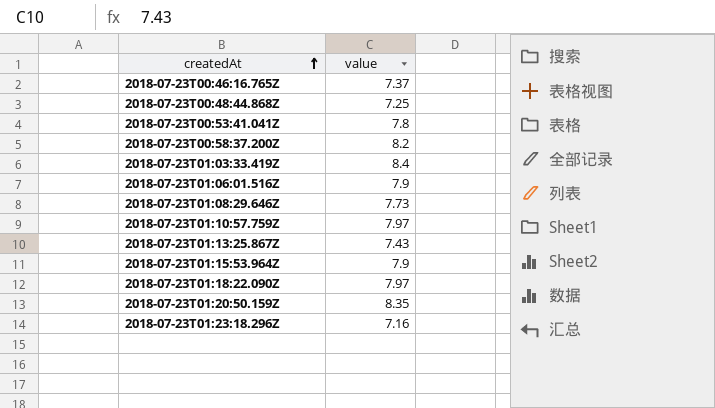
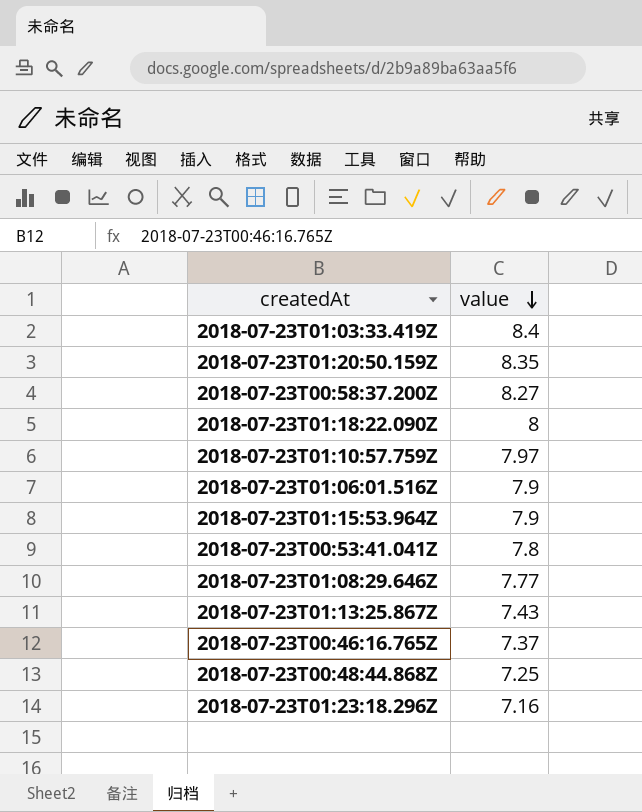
row order: createdAt ascending -> value descending
2018-07-23T00:58:37.200Z | value: 8.2 -> 8.27
2018-07-23T01:18:22.090Z | value: 7.97 -> 8
2018-07-23T01:08:29.646Z | value: 7.73 -> 7.77

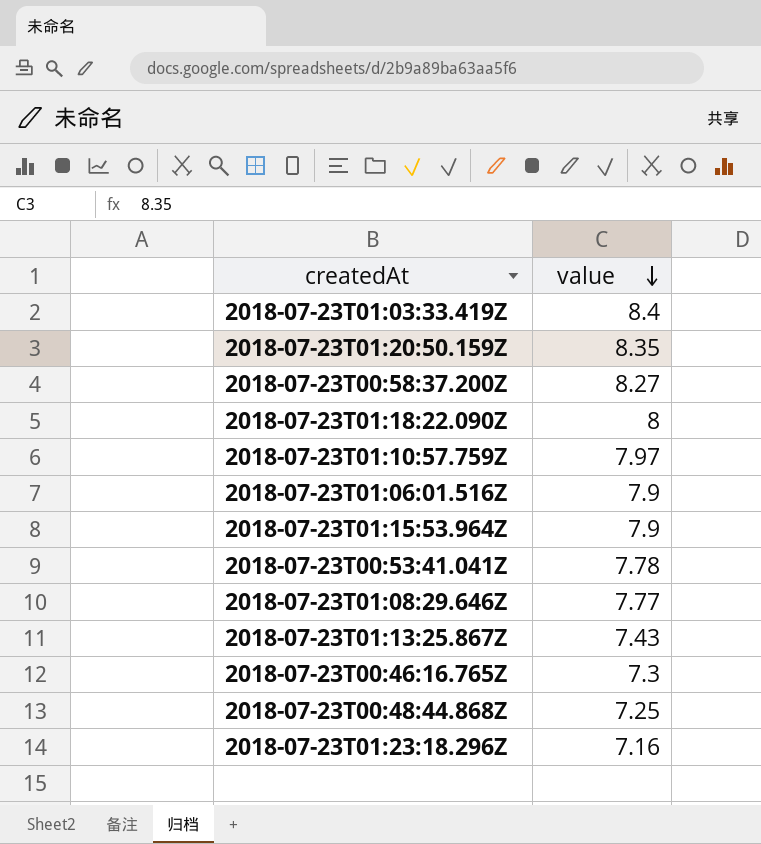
2018-07-23T00:53:41.041Z | value: 7.8 -> 7.78
2018-07-23T00:46:16.765Z | value: 7.37 -> 7.3

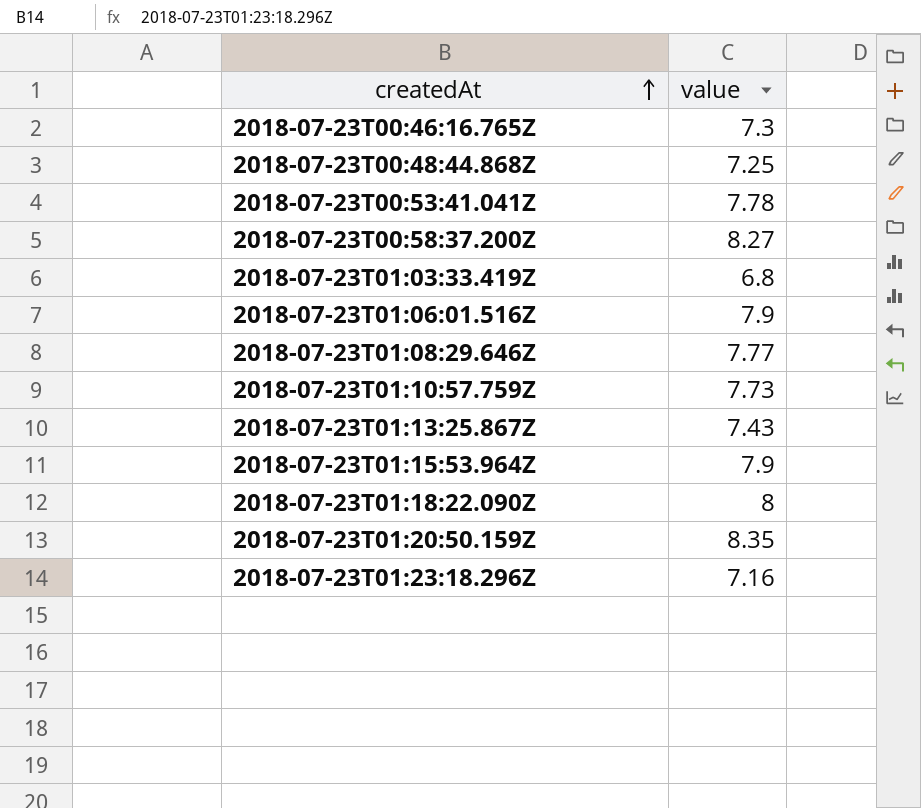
row order: value descending -> createdAt ascending
2018-07-23T01:03:33.419Z | value: 8.4 -> 6.8
2018-07-23T01:10:57.759Z | value: 7.97 -> 7.73

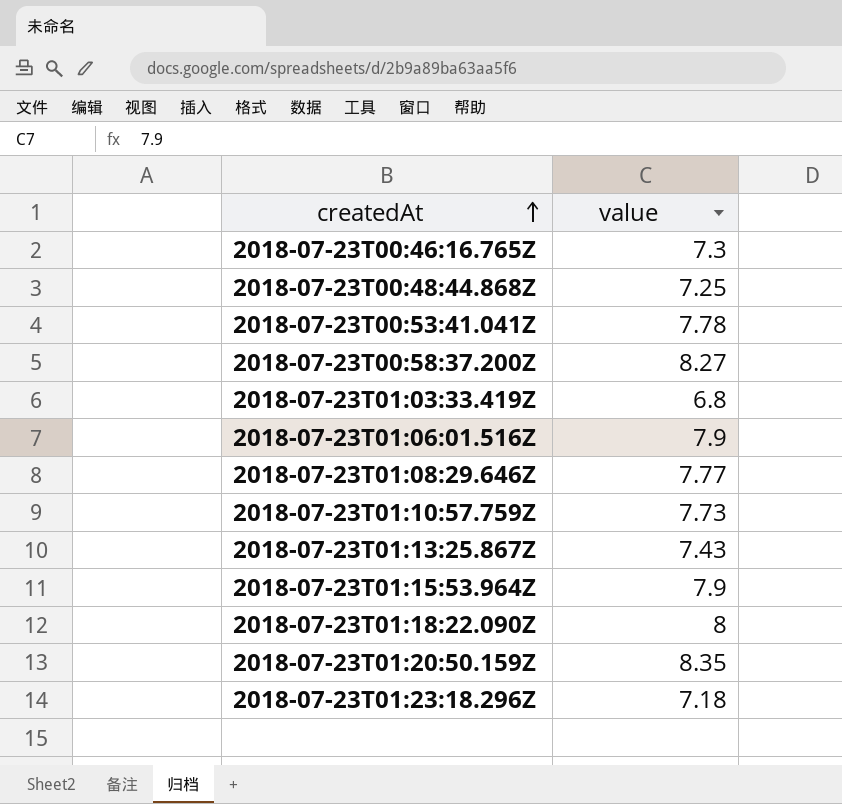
2018-07-23T01:23:18.296Z | value: 7.16 -> 7.18

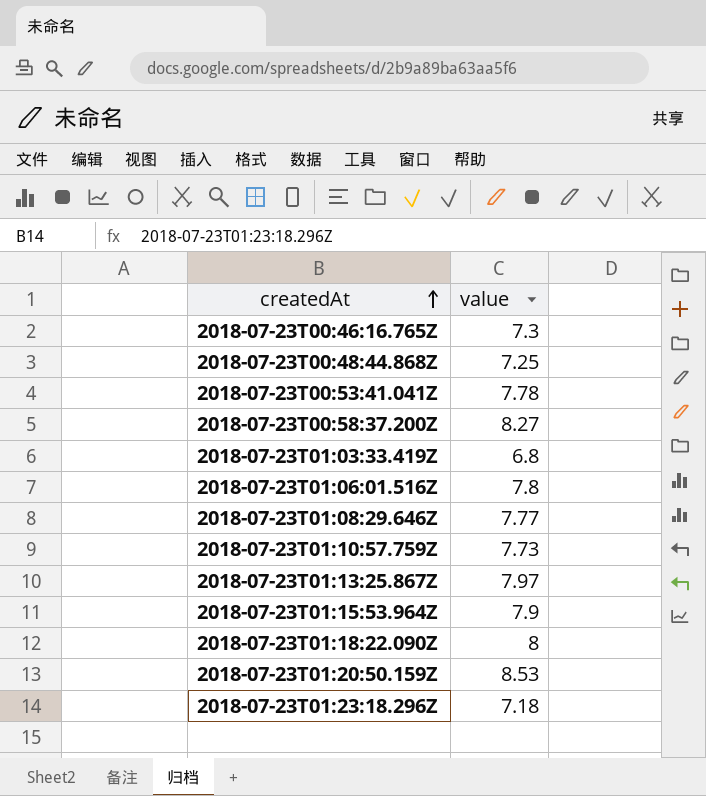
2018-07-23T01:06:01.516Z | value: 7.9 -> 7.8
2018-07-23T01:13:25.867Z | value: 7.43 -> 7.97
2018-07-23T01:20:50.159Z | value: 8.35 -> 8.53

